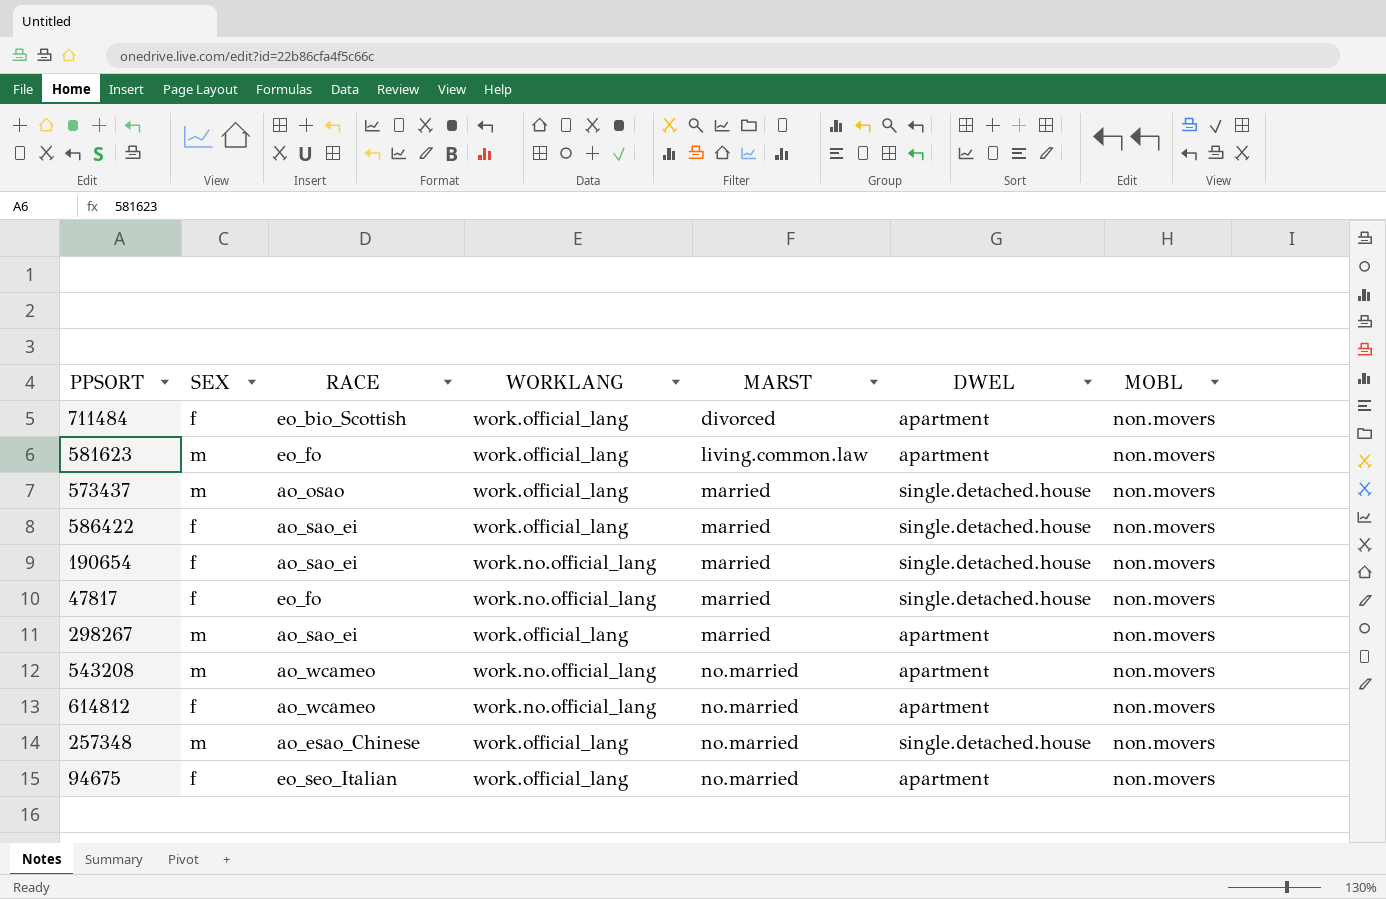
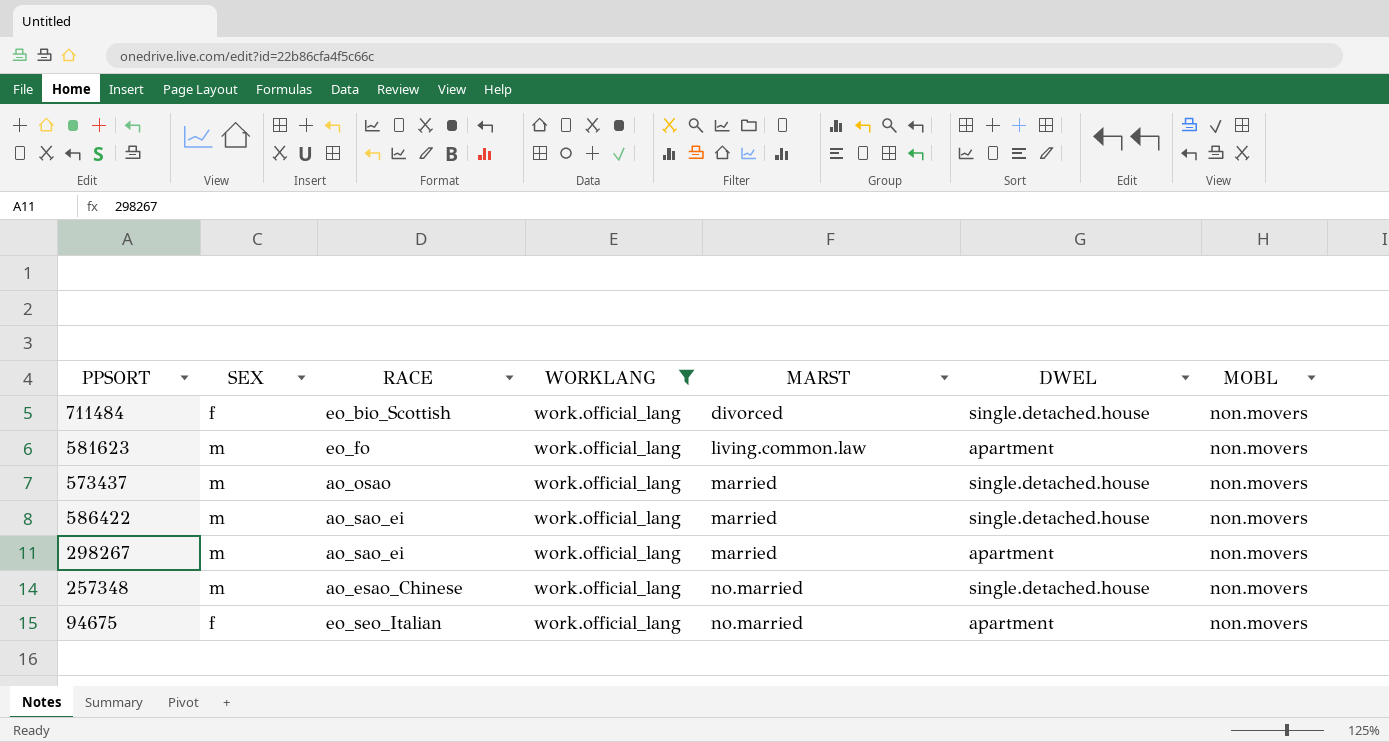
filter: none -> WORKLANG = work.official_lang
711484 | DWEL: apartment -> single.detached.house
586422 | SEX: f -> m

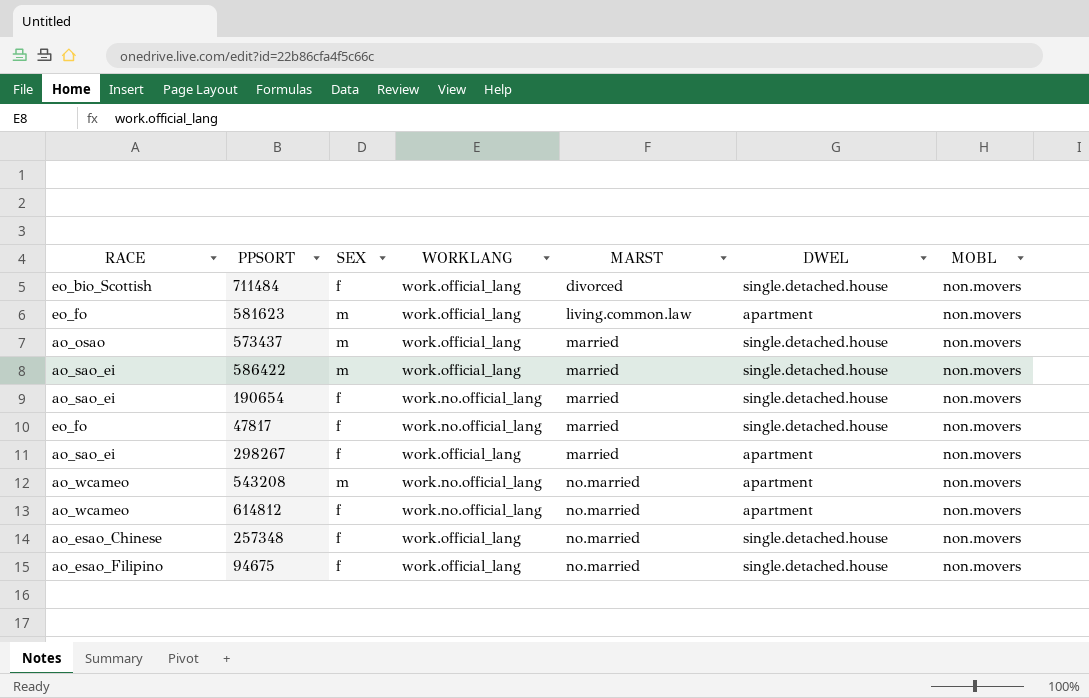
filter: WORKLANG = work.official_lang -> none
column RACE | position: 3 -> 1
298267 | SEX: m -> f
257348 | SEX: m -> f
94675 | RACE: eo_seo_Italian -> ao_esao_Filipino
94675 | DWEL: apartment -> single.detached.house

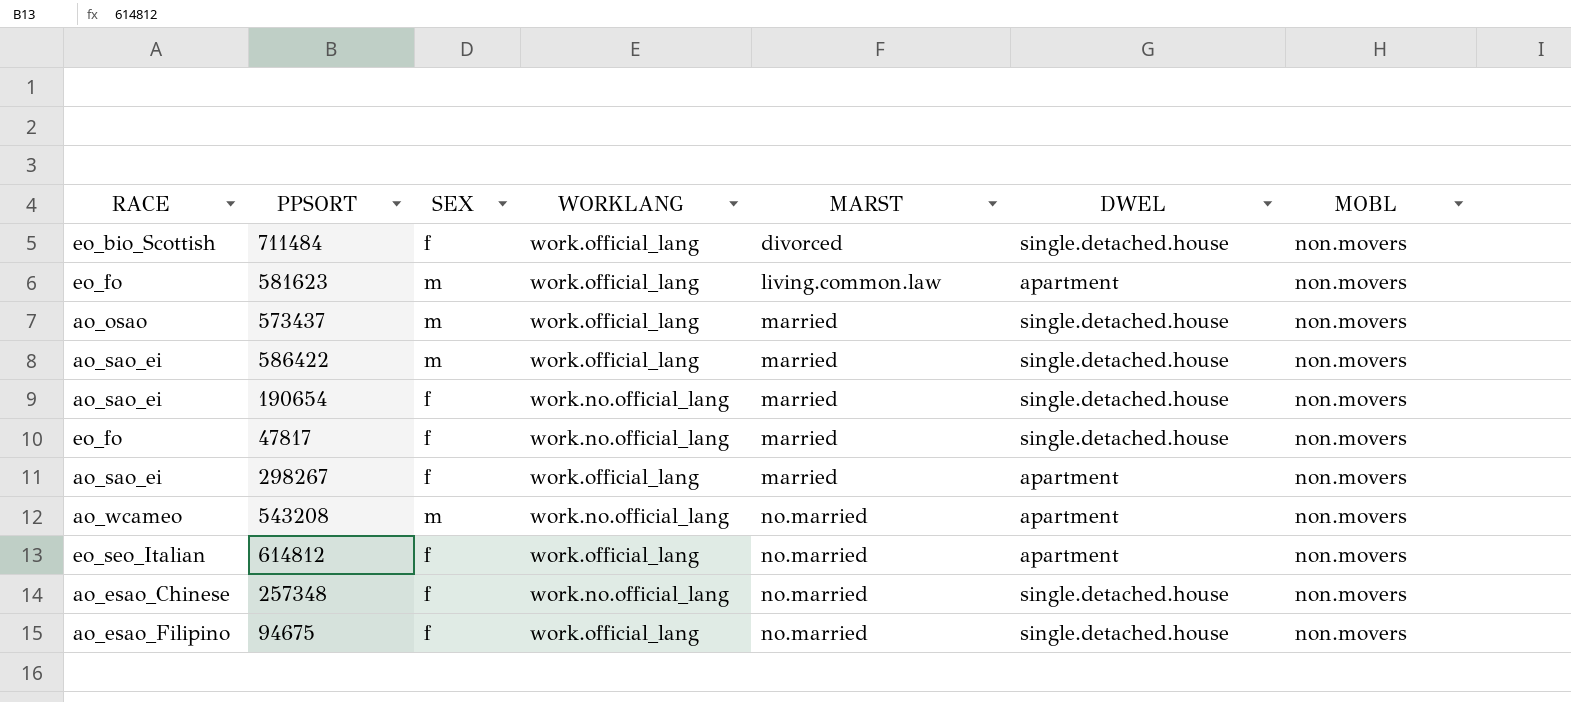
614812 | RACE: ao_wcameo -> eo_seo_Italian
614812 | WORKLANG: work.no.official_lang -> work.official_lang
257348 | WORKLANG: work.official_lang -> work.no.official_lang

